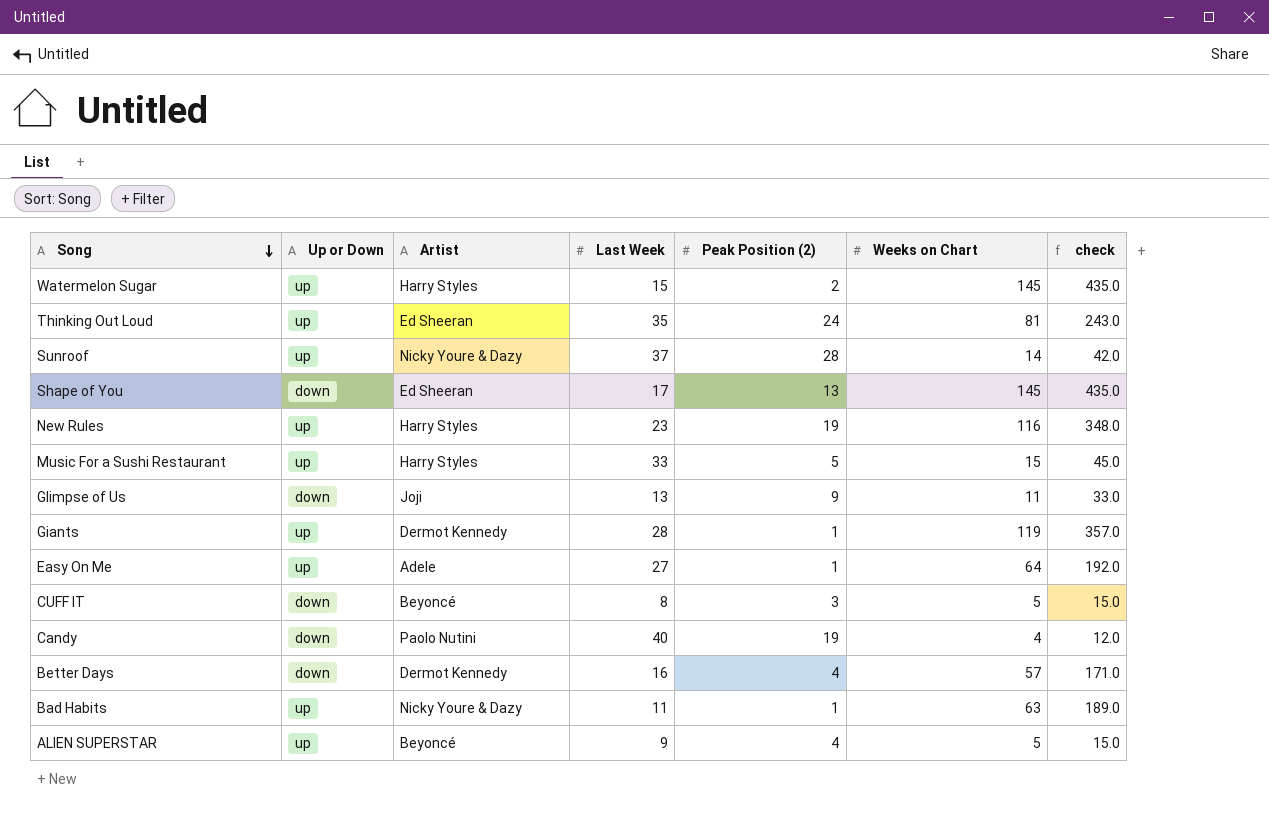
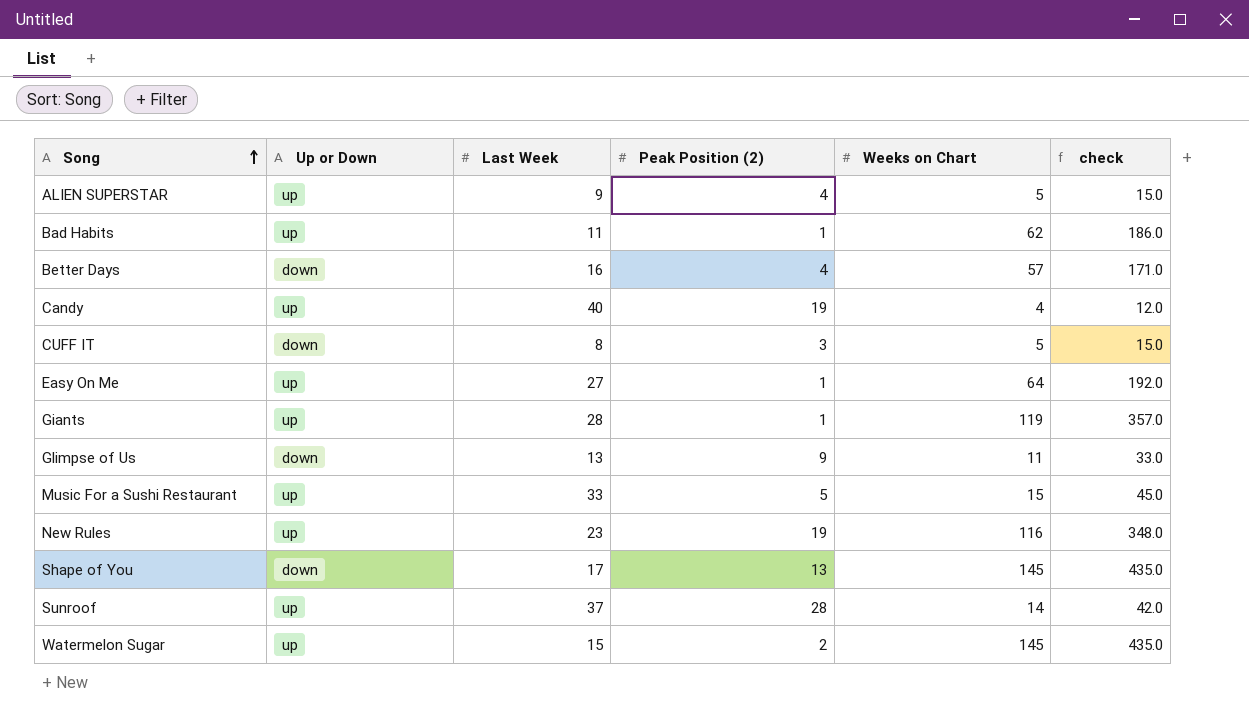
row order: Song descending -> Song ascending
column Artist | position: 3 -> none
row Thinking Out Loud: up | Ed Sheeran | 35 | 24 | 81 | 243.0 -> none
Bad Habits | Weeks on Chart: 63 -> 62
Bad Habits | check: 189.0 -> 186.0
Candy | Up or Down: down -> up

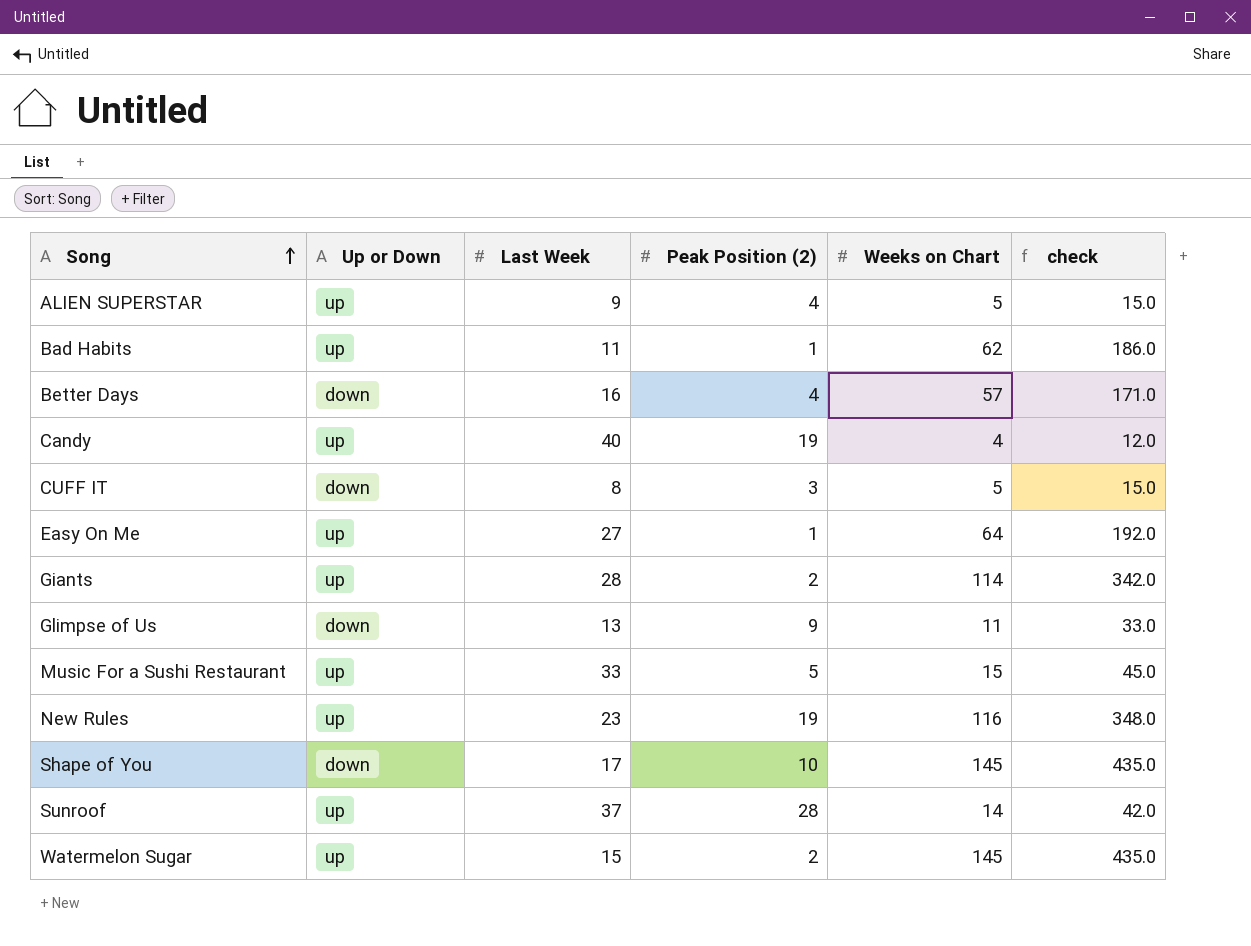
Giants | Peak Position (2): 1 -> 2
Giants | Weeks on Chart: 119 -> 114
Giants | check: 357.0 -> 342.0
Shape of You | Peak Position (2): 13 -> 10

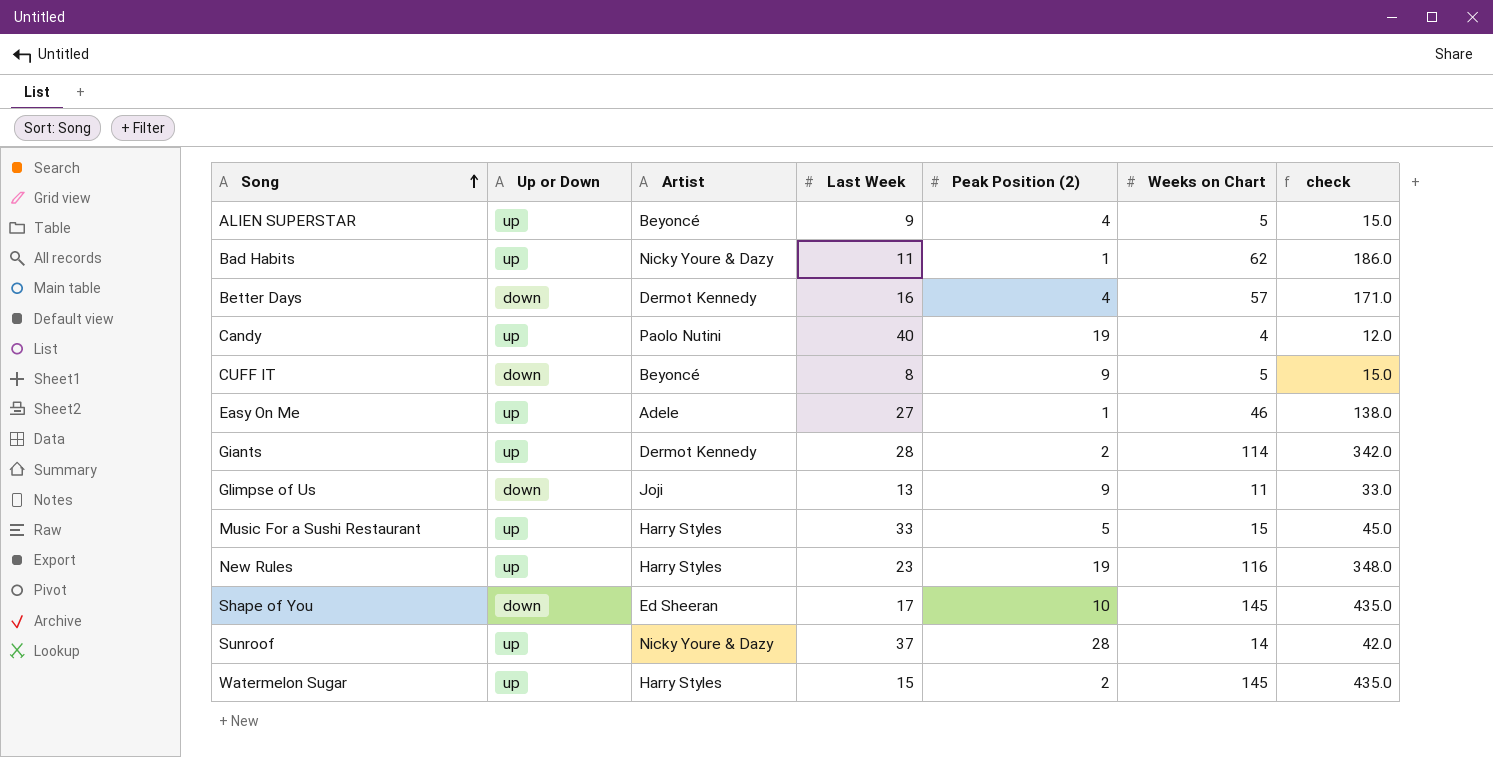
column Artist | position: none -> 3
CUFF IT | Peak Position (2): 3 -> 9
Easy On Me | Weeks on Chart: 64 -> 46
Easy On Me | check: 192.0 -> 138.0

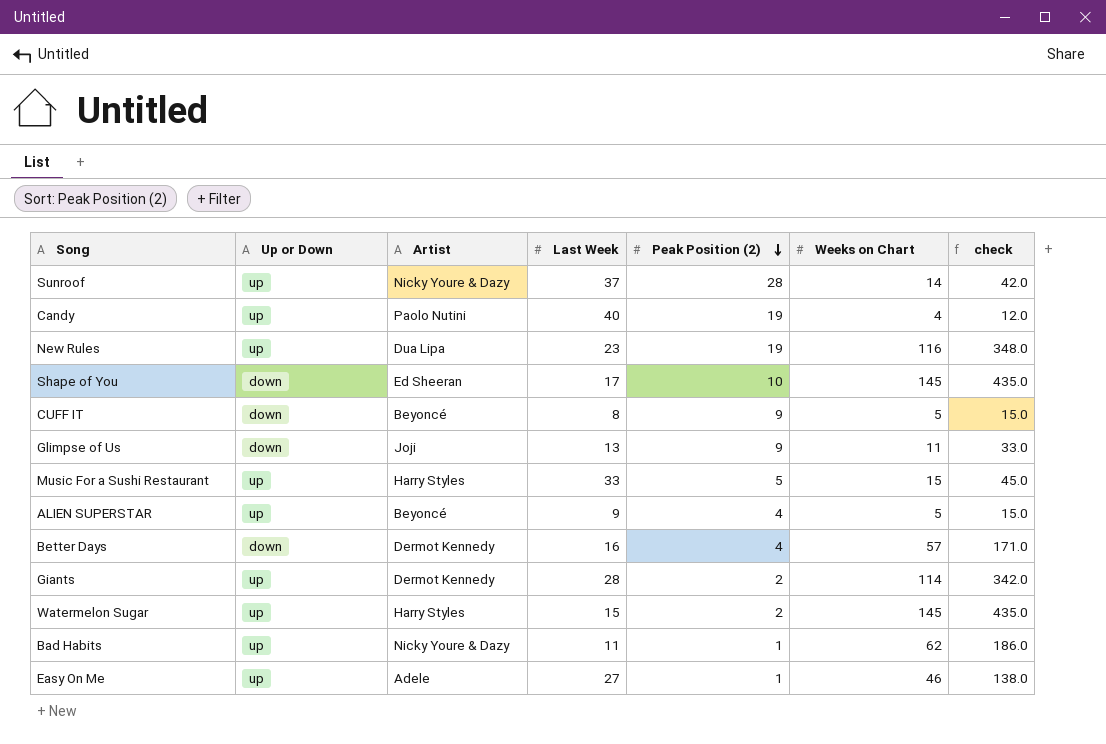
row order: Song ascending -> Peak Position (2) descending
New Rules | Artist: Harry Styles -> Dua Lipa

